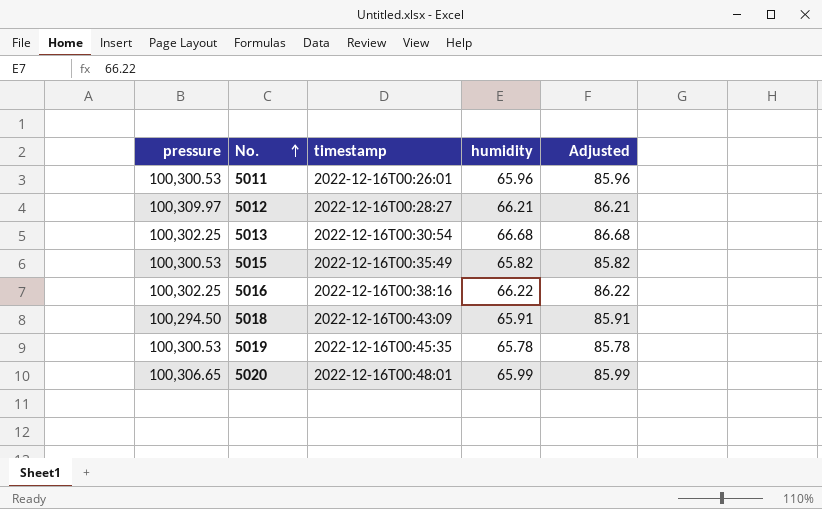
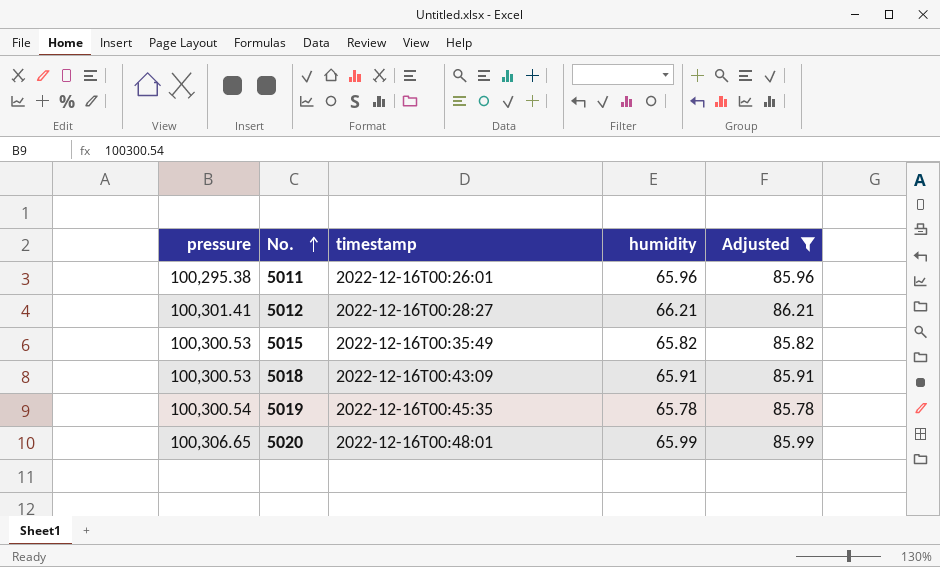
filter: none -> Adjusted <= 86.21
5011 | pressure: 100,300.53 -> 100,295.38
5012 | pressure: 100,309.97 -> 100,301.41
5018 | pressure: 100,294.50 -> 100,300.53
5019 | pressure: 100,300.53 -> 100,300.54

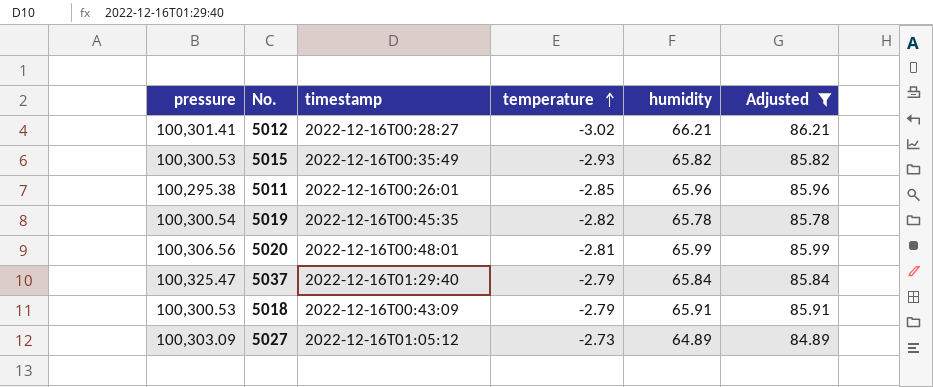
row order: No. ascending -> temperature ascending
column temperature | position: none -> 4
5020 | pressure: 100,306.65 -> 100,306.56
row 5037: none -> 100,325.47 | 2022-12-16T01:29:40 | -2.79 | 65.84 | 85.84
row 5027: none -> 100,303.09 | 2022-12-16T01:05:12 | -2.73 | 64.89 | 84.89

